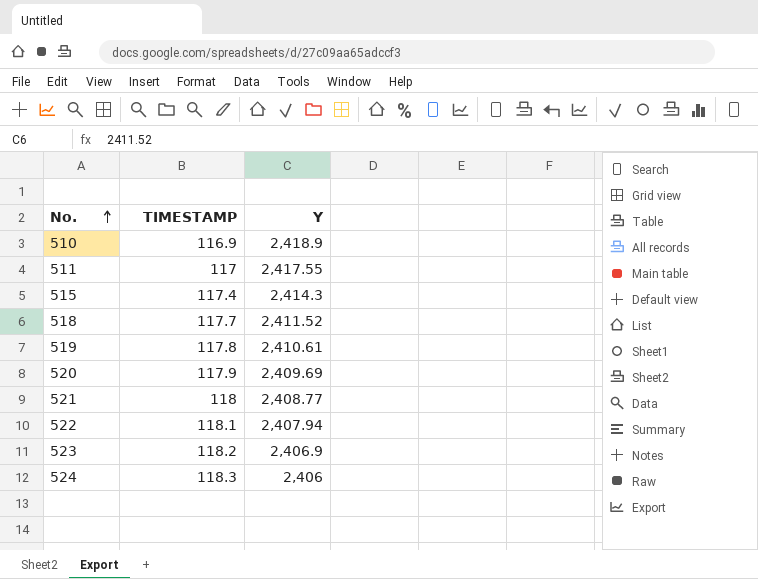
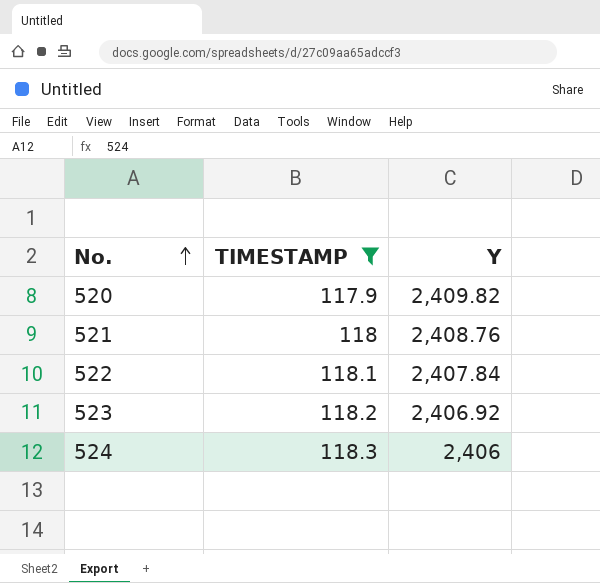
filter: none -> TIMESTAMP >= 117.9
520 | Y: 2,409.69 -> 2,409.82
521 | Y: 2,408.77 -> 2,408.76
522 | Y: 2,407.94 -> 2,407.84
523 | Y: 2,406.9 -> 2,406.92

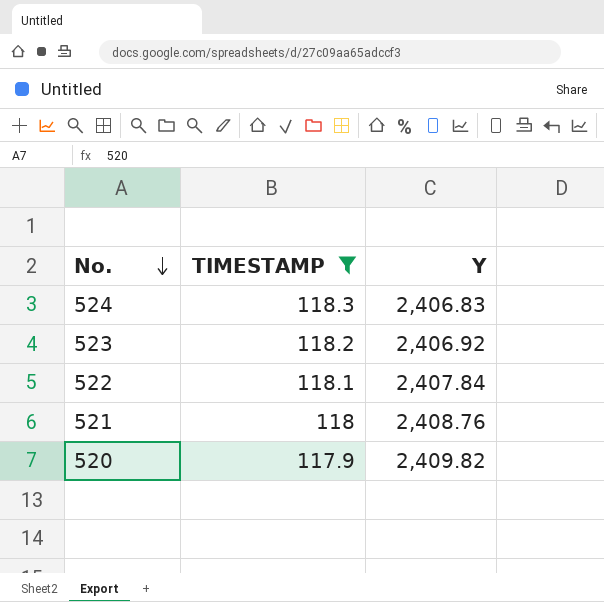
row order: No. ascending -> No. descending
524 | Y: 2,406 -> 2,406.83

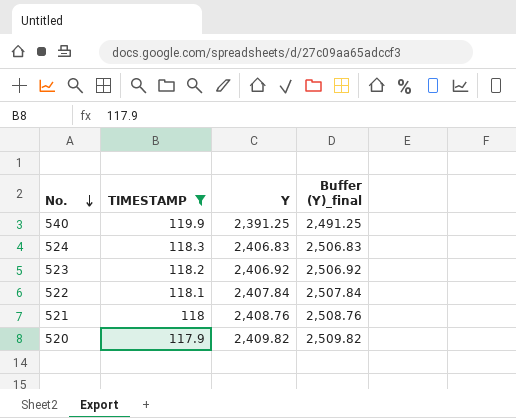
column Buffer (Y)_final | formula: none -> [Y] + 100
row 540: none -> 119.9 | 2,391.25 | 2,491.25

